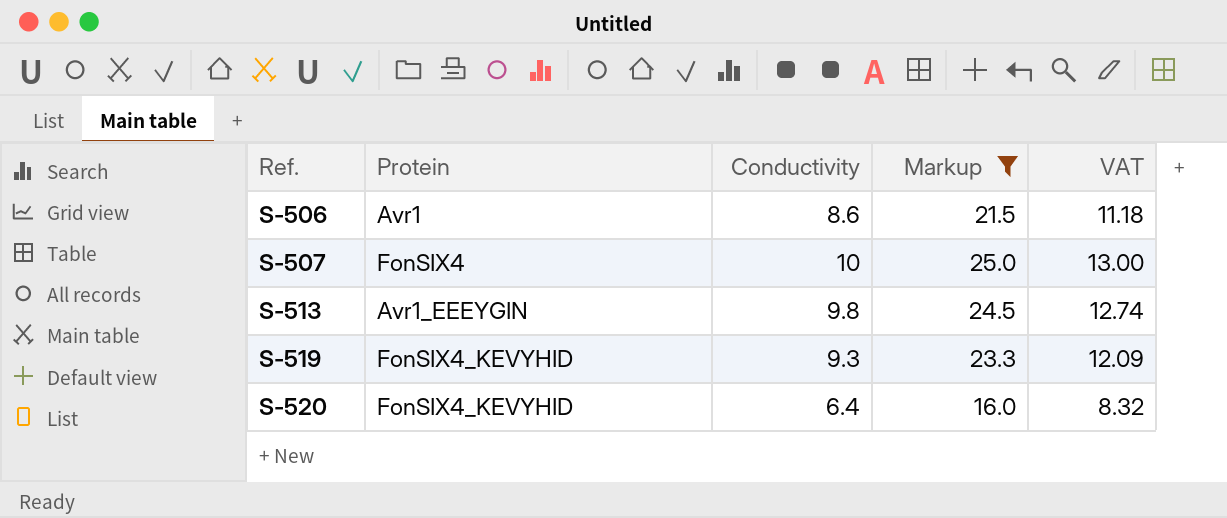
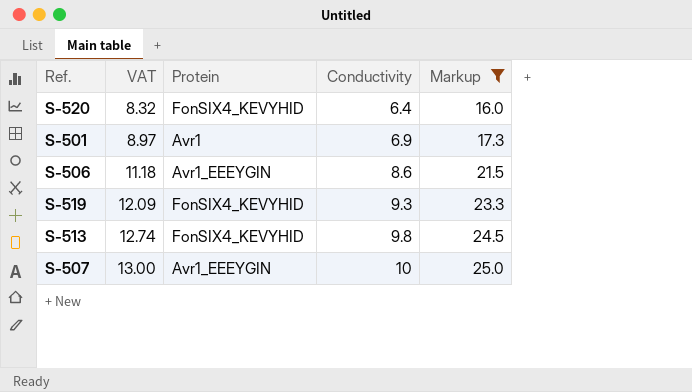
row order: Ref. ascending -> VAT ascending
column VAT | position: 5 -> 2
row S-501: none -> 8.97 | Avr1 | 6.9 | 17.3
S-506 | Protein: Avr1 -> Avr1_EEEYGIN
S-513 | Protein: Avr1_EEEYGIN -> FonSIX4_KEVYHID
S-507 | Protein: FonSIX4 -> Avr1_EEEYGIN

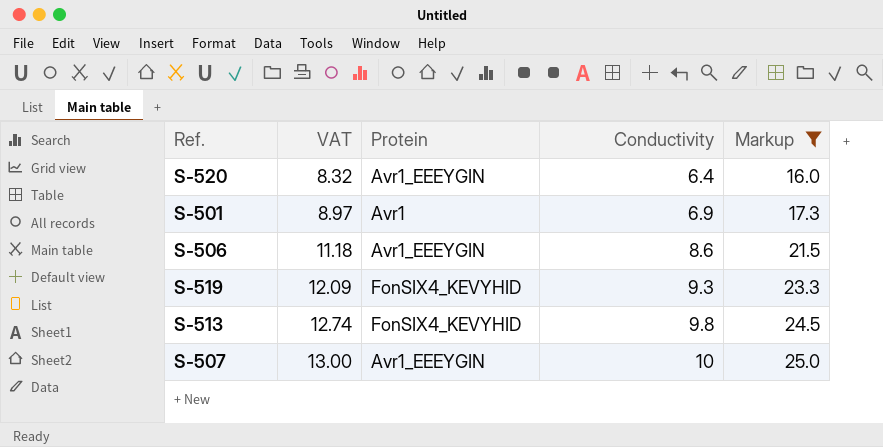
S-520 | Protein: FonSIX4_KEVYHID -> Avr1_EEEYGIN

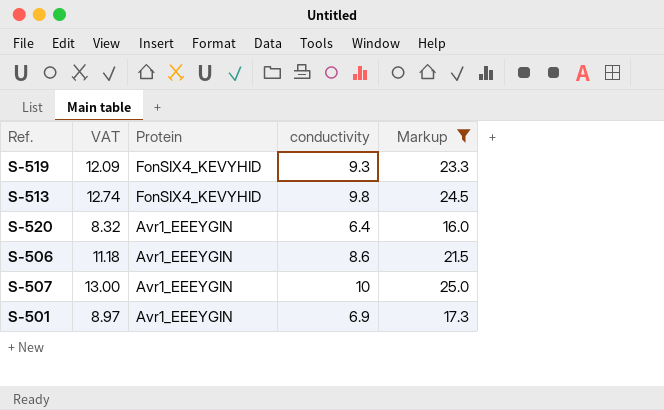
row order: VAT ascending -> Protein descending
column name: Conductivity -> conductivity
S-501 | Protein: Avr1 -> Avr1_EEEYGIN

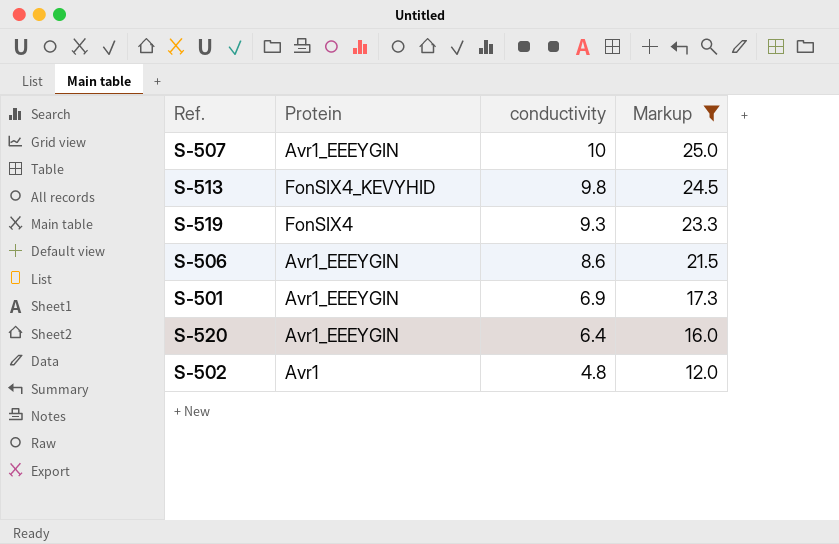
row order: Protein descending -> conductivity descending
column VAT | formula: [conductivity] * 1.3 -> none
S-519 | Protein: FonSIX4_KEVYHID -> FonSIX4
row S-502: none -> Avr1 | 4.8 | 12.0

